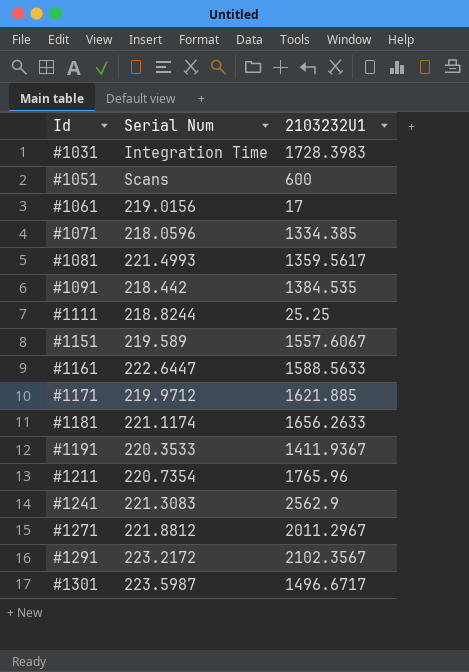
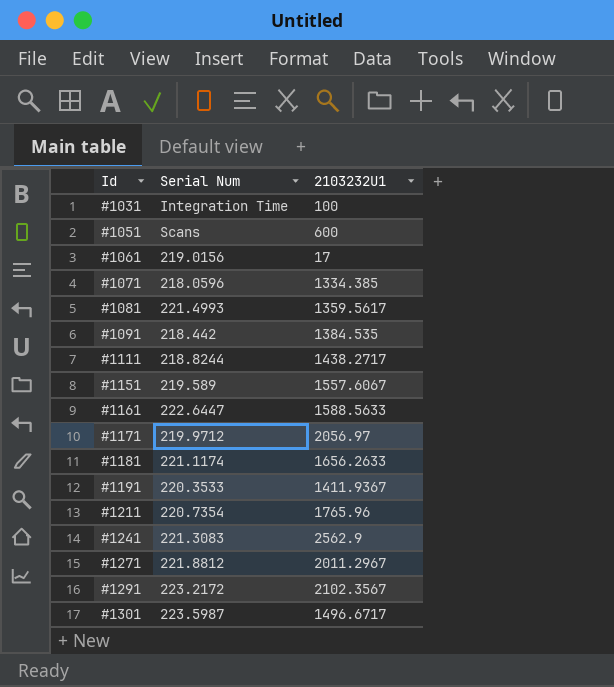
#1031 | 2103232U1: 1728.3983 -> 100
#1111 | 2103232U1: 25.25 -> 1438.2717
#1171 | 2103232U1: 1621.885 -> 2056.97

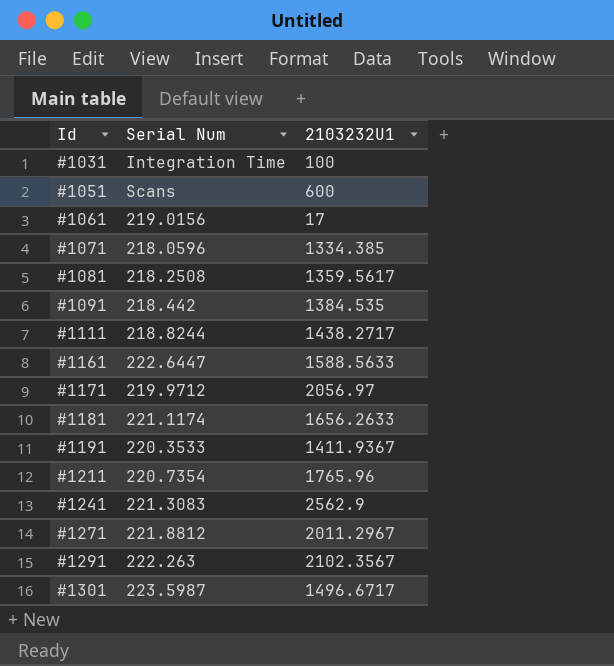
row #1151: 219.589 | 1557.6067 -> none
#1081 | Serial Num: 221.4993 -> 218.2508
#1291 | Serial Num: 223.2172 -> 222.263

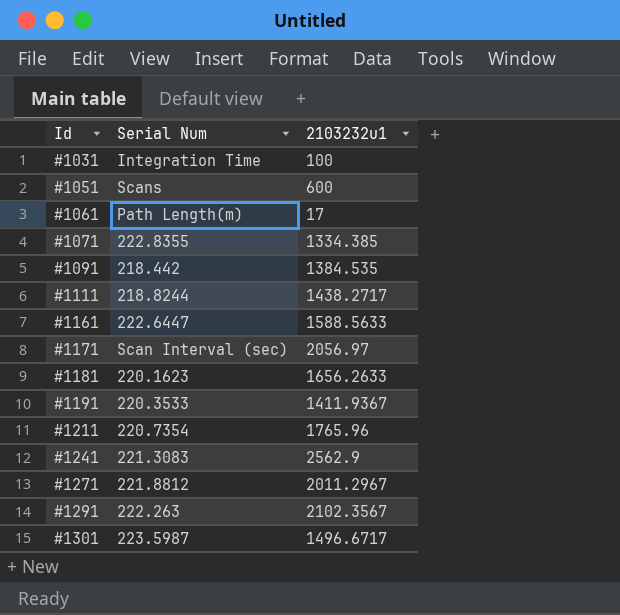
column name: 2103232U1 -> 2103232u1
row #1081: 218.2508 | 1359.5617 -> none
#1061 | Serial Num: 219.0156 -> Path Length(m)
#1071 | Serial Num: 218.0596 -> 222.8355
#1171 | Serial Num: 219.9712 -> Scan Interval (sec)
#1181 | Serial Num: 221.1174 -> 220.1623

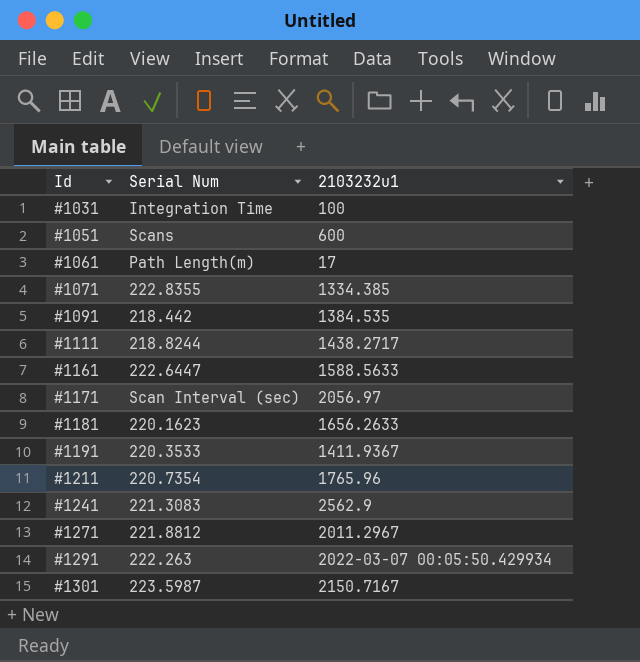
#1291 | 2103232u1: 2102.3567 -> 2022-03-07 00:05:50.429934
#1301 | 2103232u1: 1496.6717 -> 2150.7167

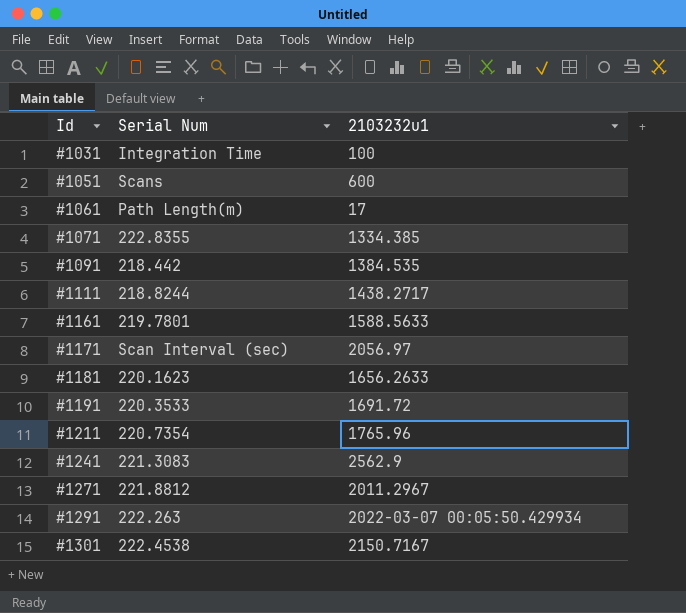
#1161 | Serial Num: 222.6447 -> 219.7801
#1191 | 2103232u1: 1411.9367 -> 1691.72
#1301 | Serial Num: 223.5987 -> 222.4538

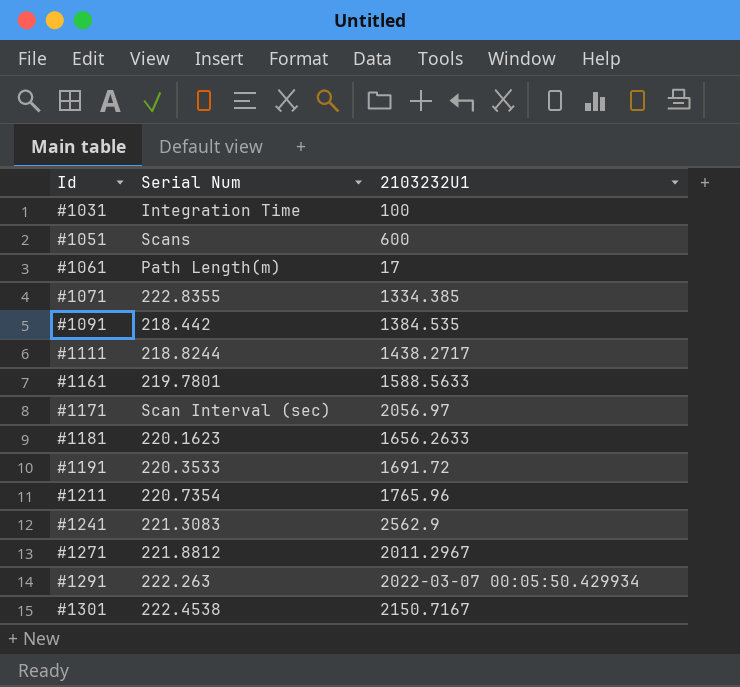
column name: 2103232u1 -> 2103232U1

